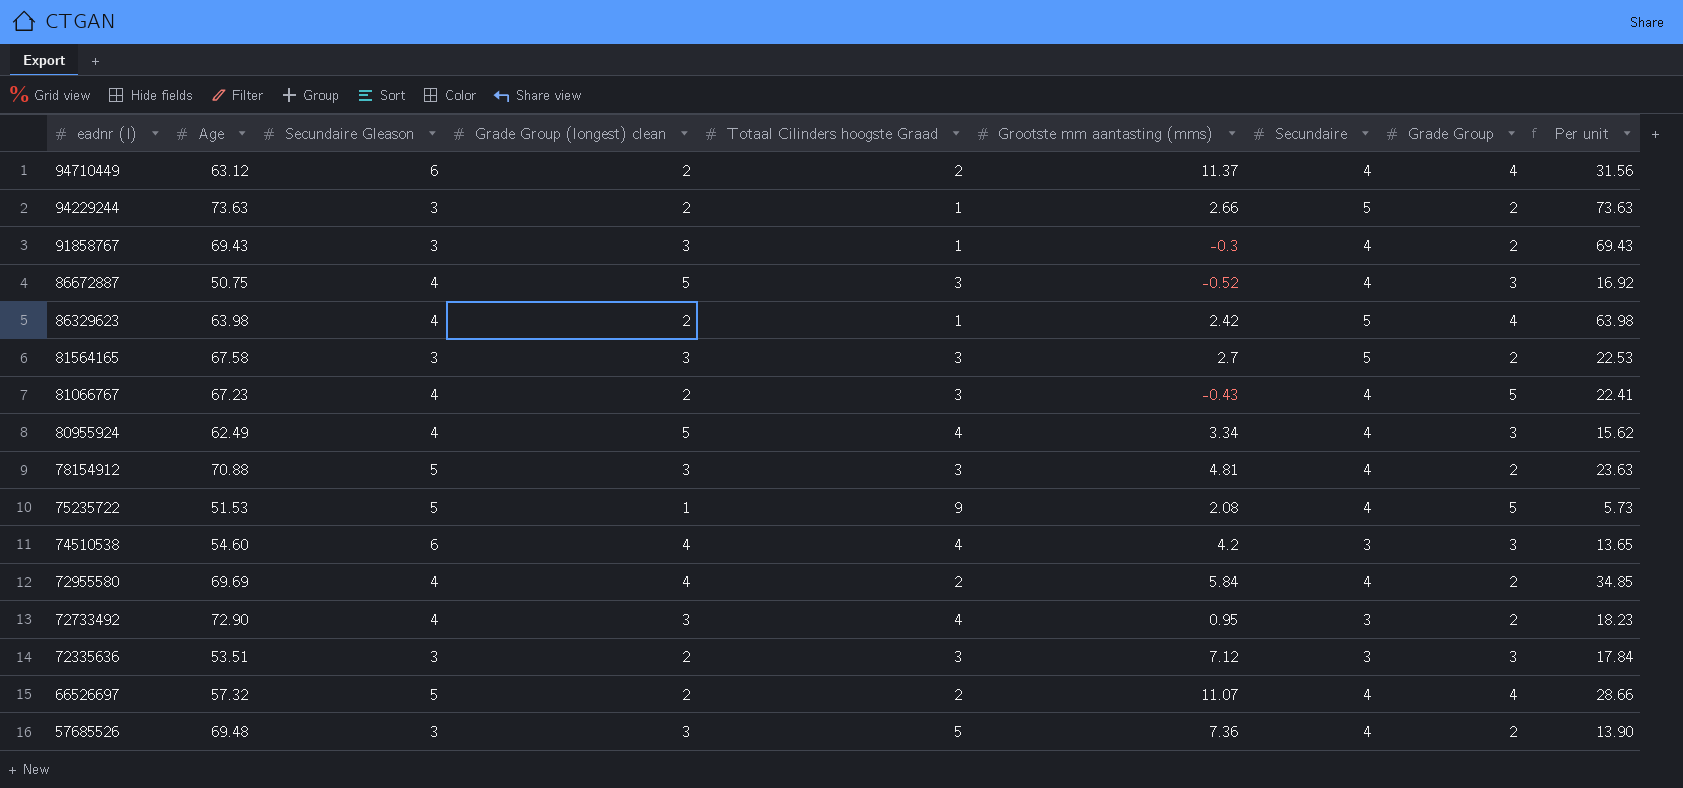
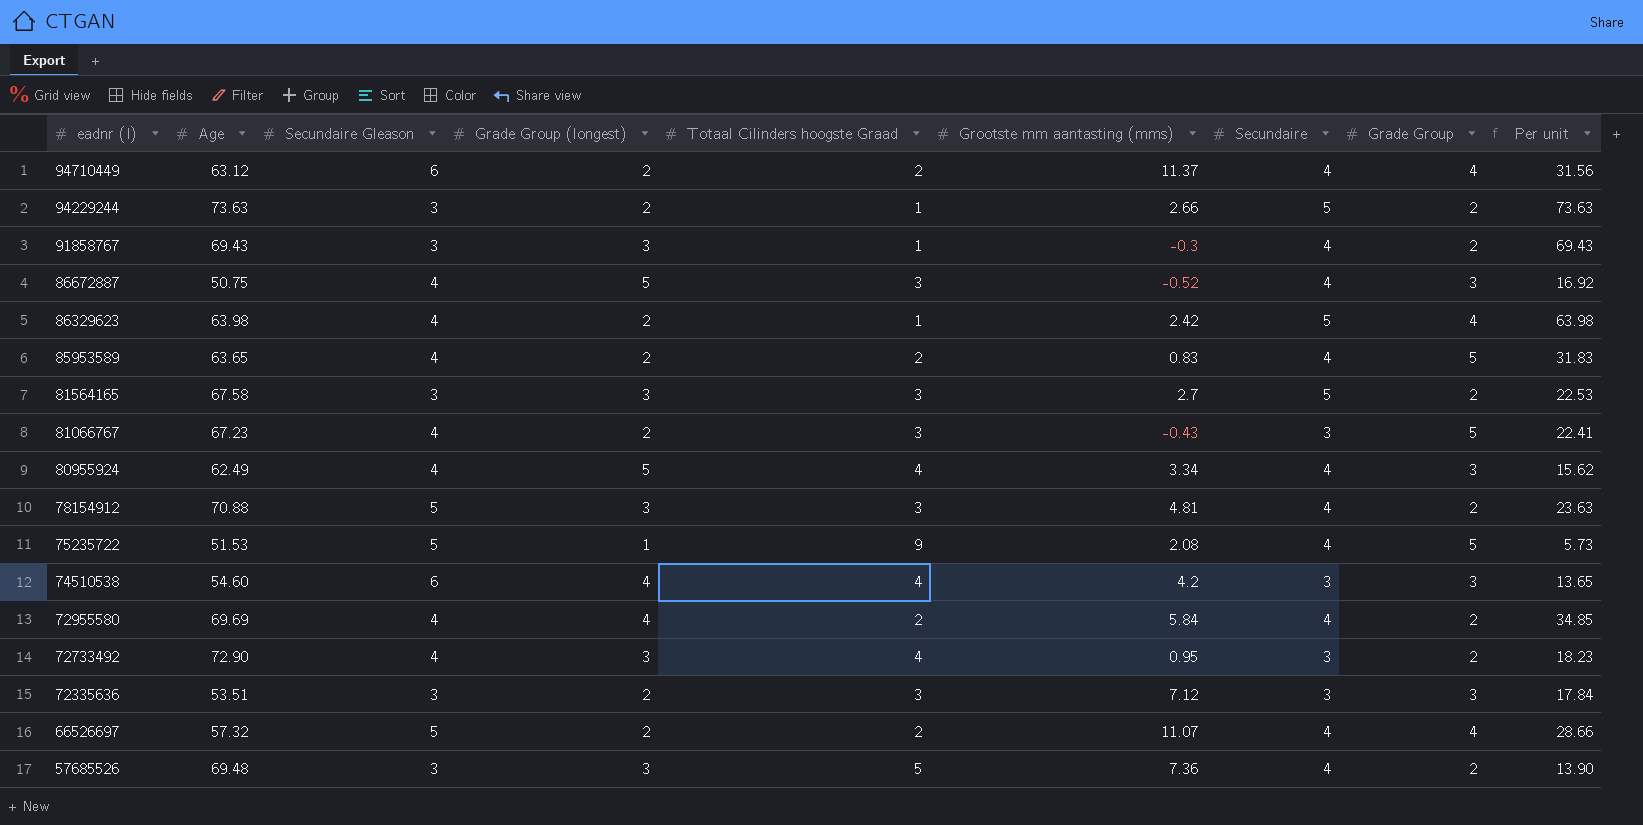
column name: Grade Group (longest) clean -> Grade Group (longest)
row 85953589: none -> 63.65 | 4 | 2 | 2 | 0.83 | 4 | 5 | 31.83
81066767 | Secundaire: 4 -> 3

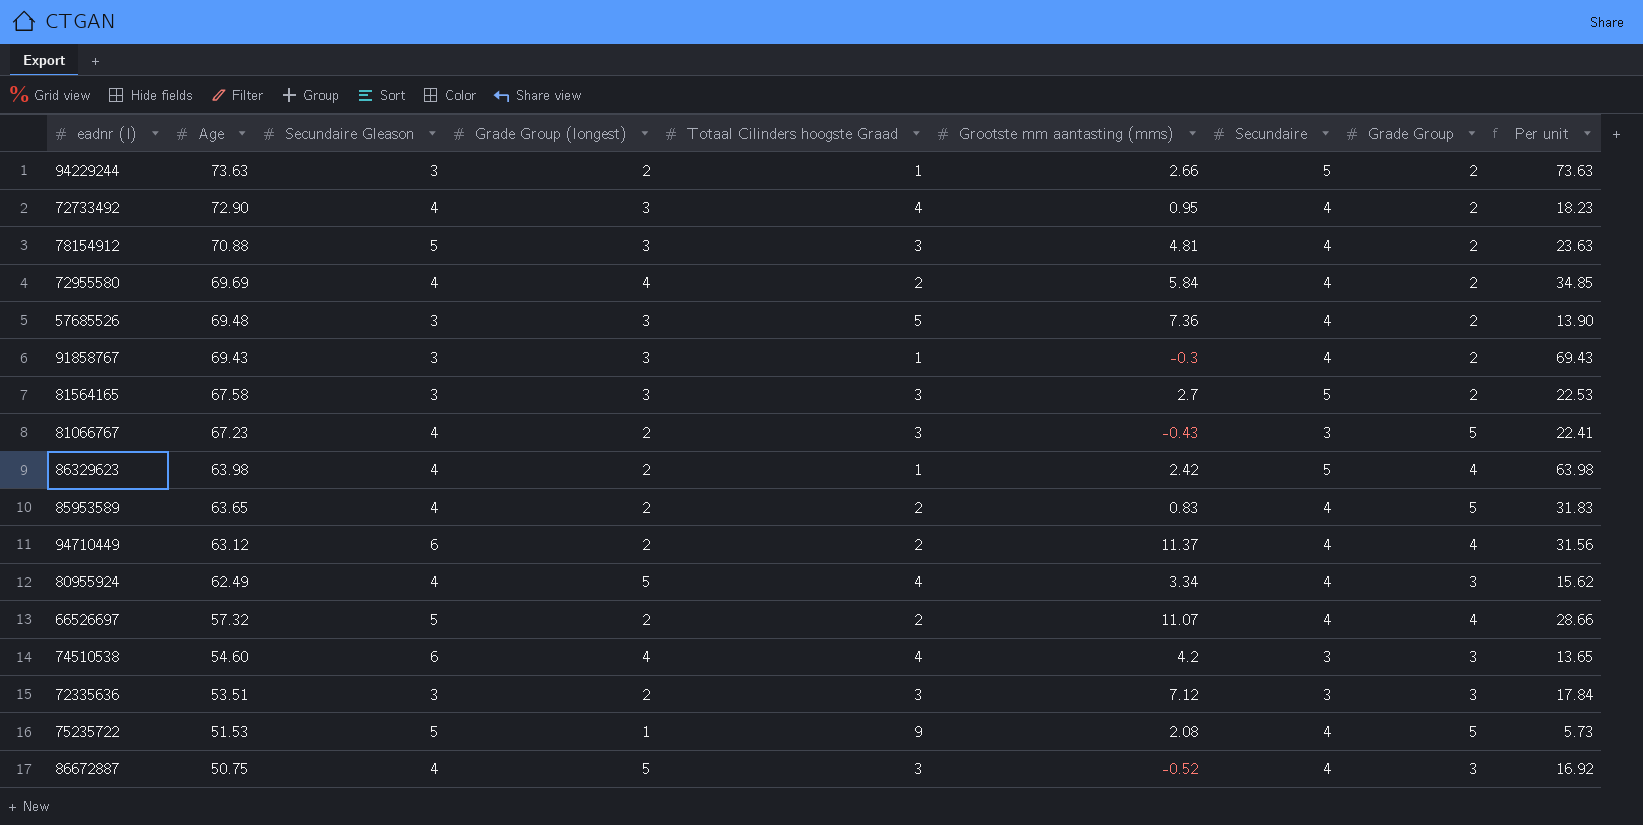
row order: eadnr (I) descending -> Age descending
72733492 | Secundaire: 3 -> 4

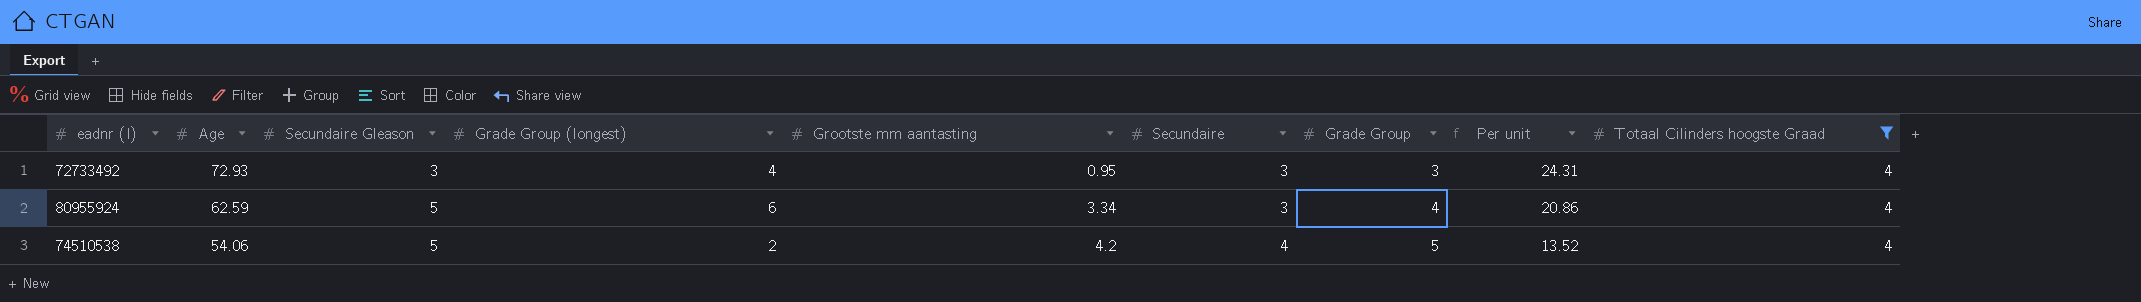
filter: none -> Totaal Cilinders hoogste Graad = 4
column name: Grootste mm aantasting (mms) -> Grootste mm aantasting
column Per unit | formula: [Age] / [Totaal Cilinders hoogste Graad] -> [Age] / [Secundaire]
column Totaal Cilinders hoogste Graad | position: 5 -> 9
72733492 | Age: 72.90 -> 72.93
72733492 | Secundaire Gleason: 4 -> 3
72733492 | Grade Group (longest): 3 -> 4
72733492 | Secundaire: 4 -> 3
72733492 | Grade Group: 2 -> 3
80955924 | Age: 62.49 -> 62.59
80955924 | Secundaire Gleason: 4 -> 5
80955924 | Grade Group (longest): 5 -> 6
80955924 | Secundaire: 4 -> 3
80955924 | Grade Group: 3 -> 4
74510538 | Age: 54.60 -> 54.06
74510538 | Secundaire Gleason: 6 -> 5
74510538 | Grade Group (longest): 4 -> 2
74510538 | Secundaire: 3 -> 4
74510538 | Grade Group: 3 -> 5

